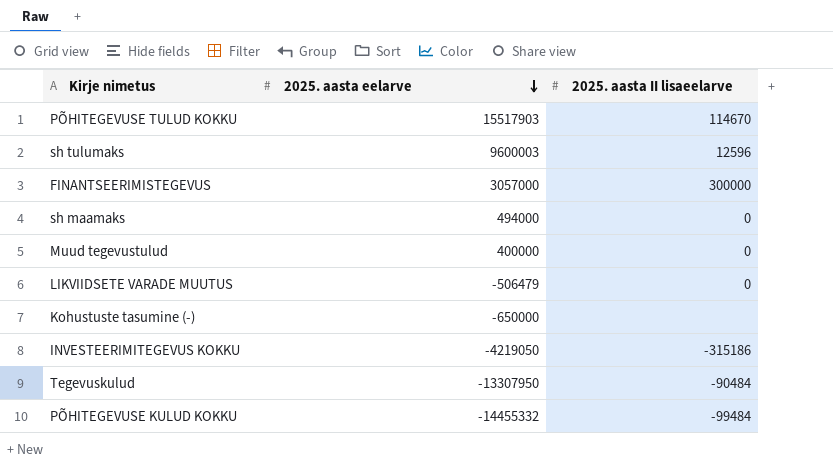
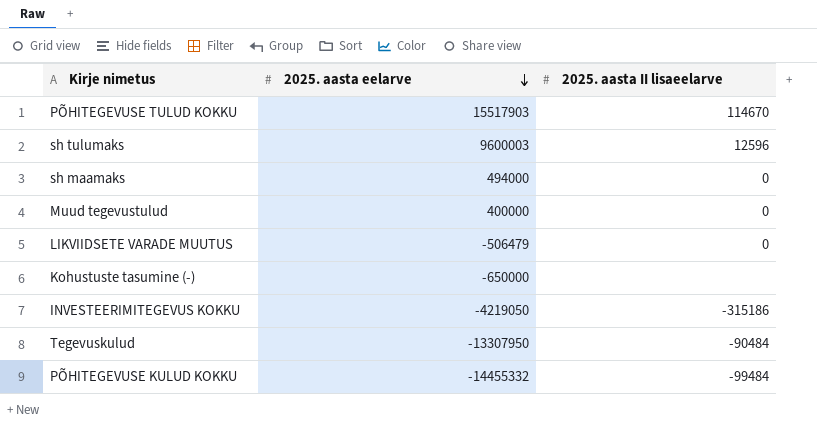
row FINANTSEERIMISTEGEVUS: 3057000 | 300000 -> none

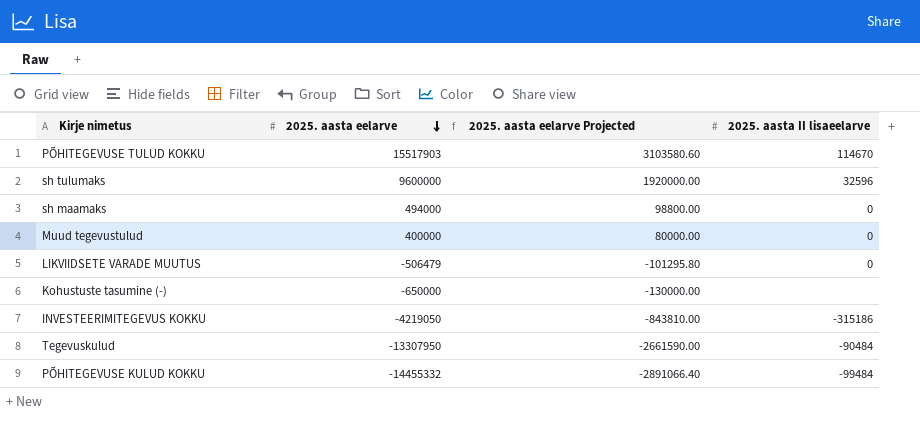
column 2025. aasta eelarve Projected | formula: none -> [2025. aasta eelarve] * 0.2
sh tulumaks | 2025. aasta eelarve: 9600003 -> 9600000
sh tulumaks | 2025. aasta II lisaeelarve: 12596 -> 32596

